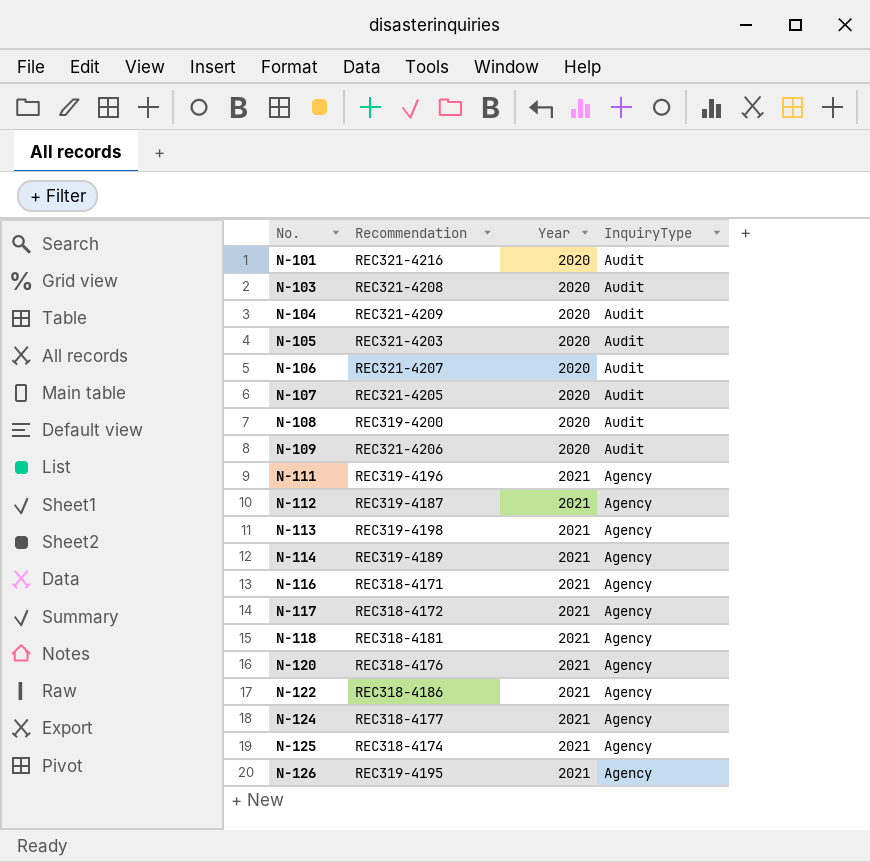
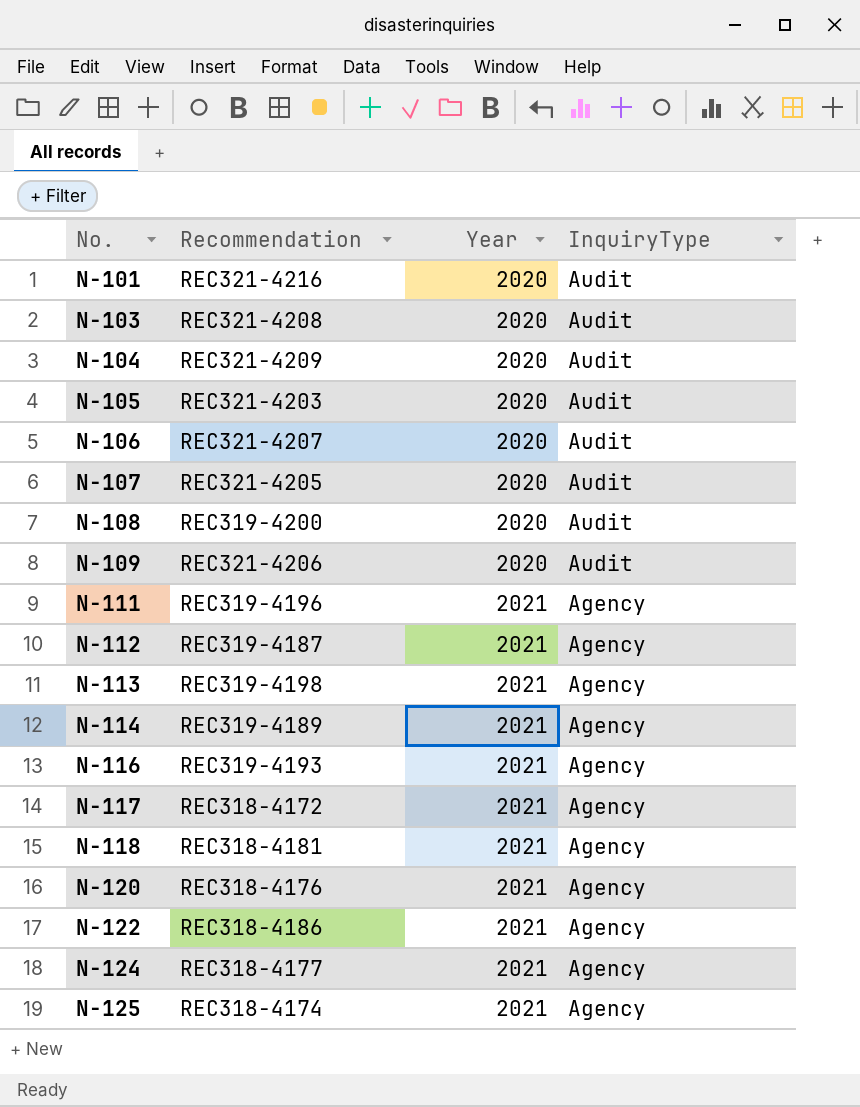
row N-126: REC319-4195 | 2021 | Agency -> none
N-116 | Recommendation: REC318-4171 -> REC319-4193

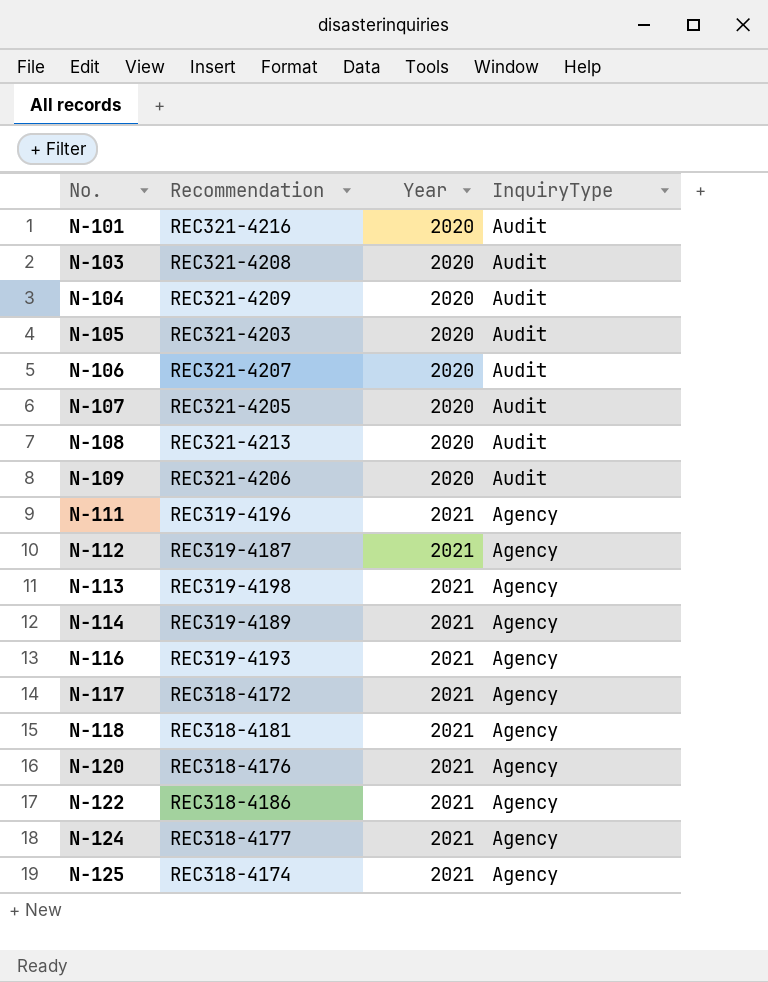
N-108 | Recommendation: REC319-4200 -> REC321-4213

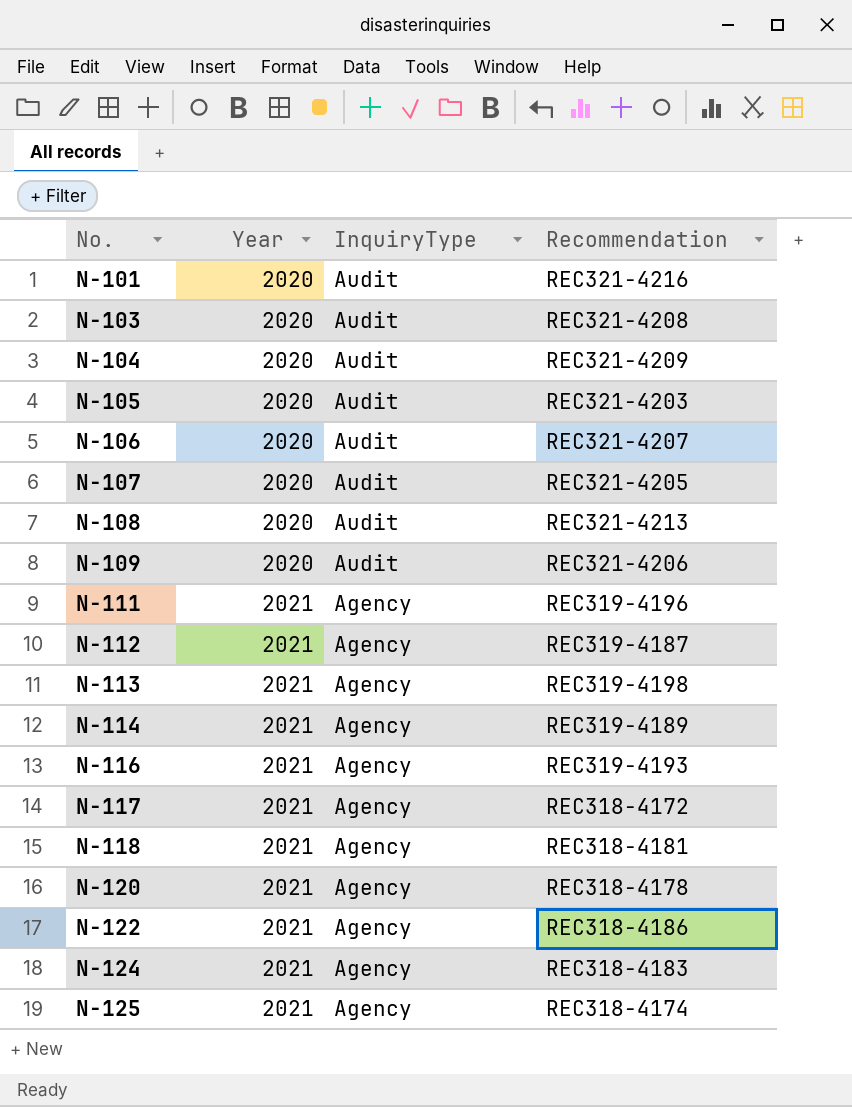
column Recommendation | position: 2 -> 4
N-120 | Recommendation: REC318-4176 -> REC318-4178
N-124 | Recommendation: REC318-4177 -> REC318-4183

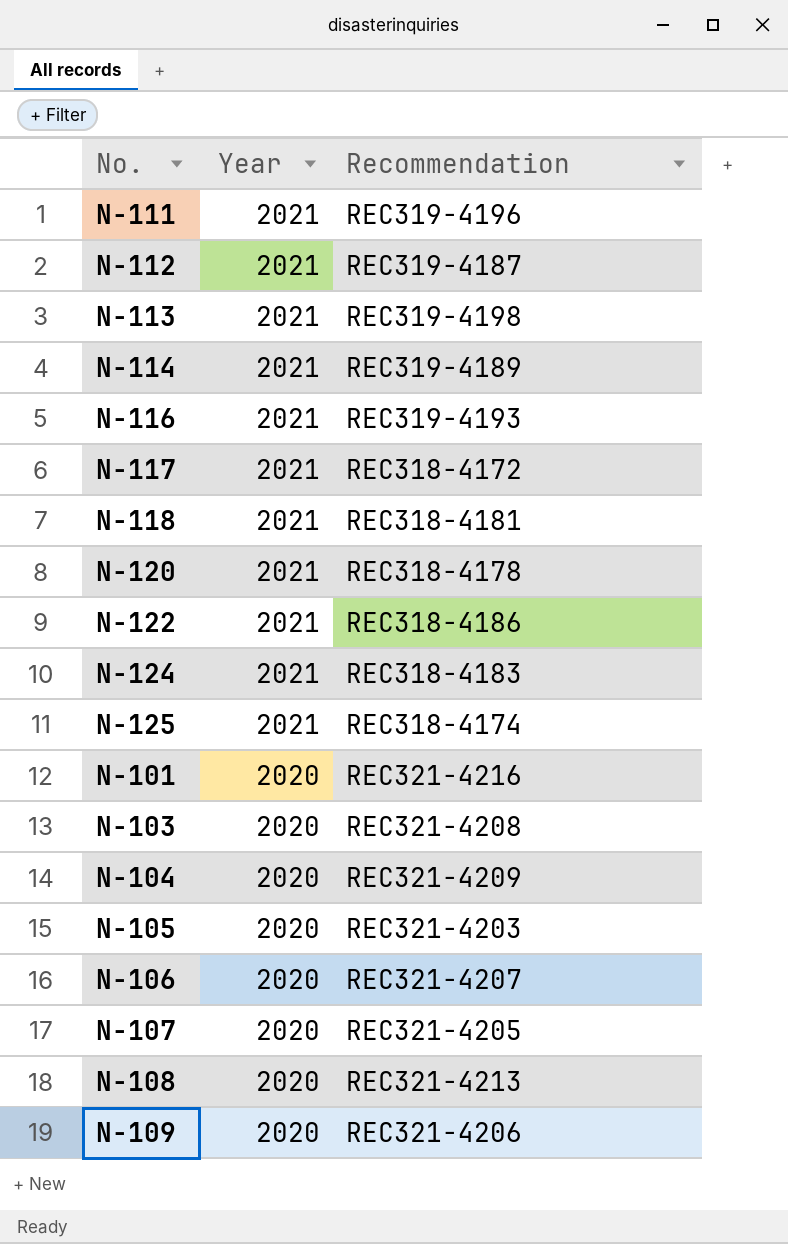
row order: No. ascending -> Year descending
column InquiryType | position: 3 -> none

